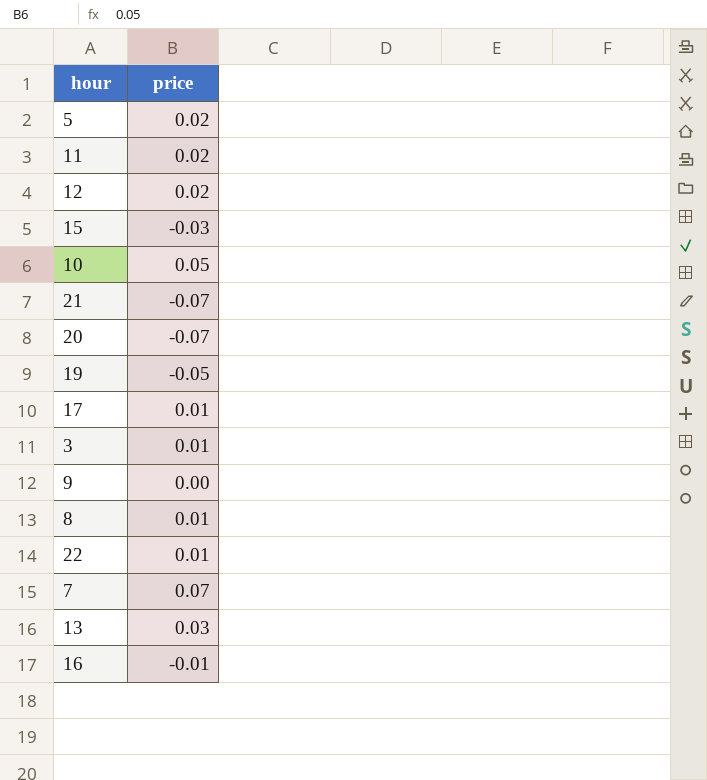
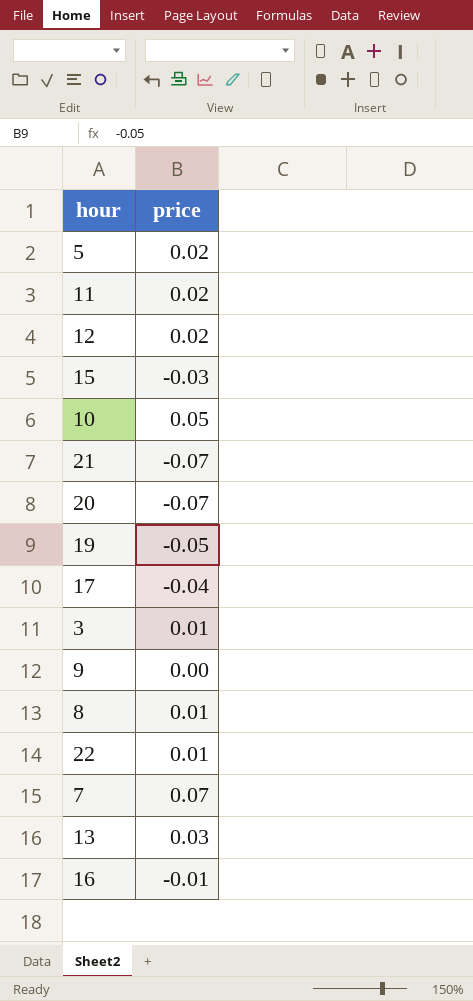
17 | price: 0.01 -> -0.04

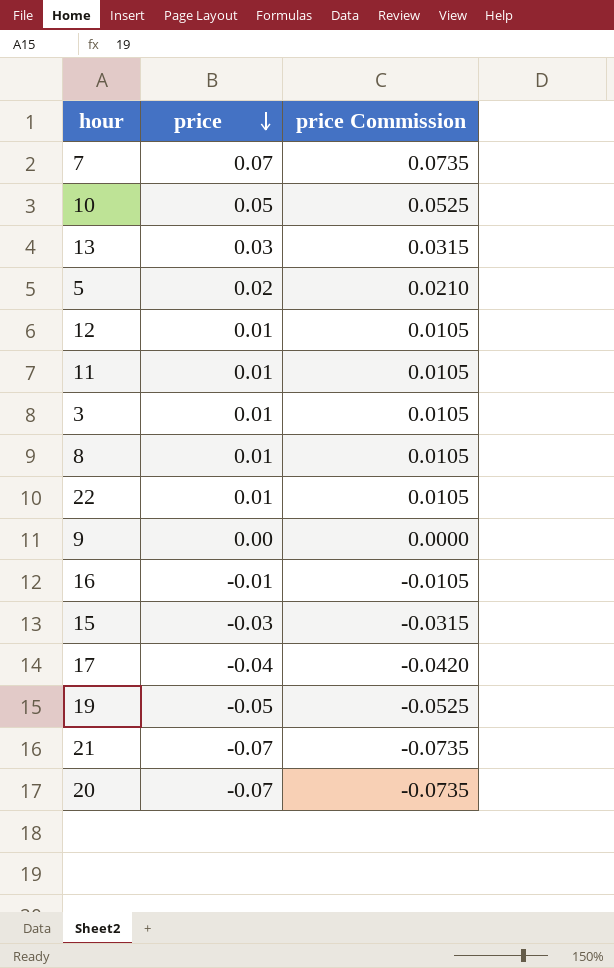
row order: none -> price descending
column price Commission | formula: none -> [price] * 1.05
12 | price: 0.02 -> 0.01
11 | price: 0.02 -> 0.01

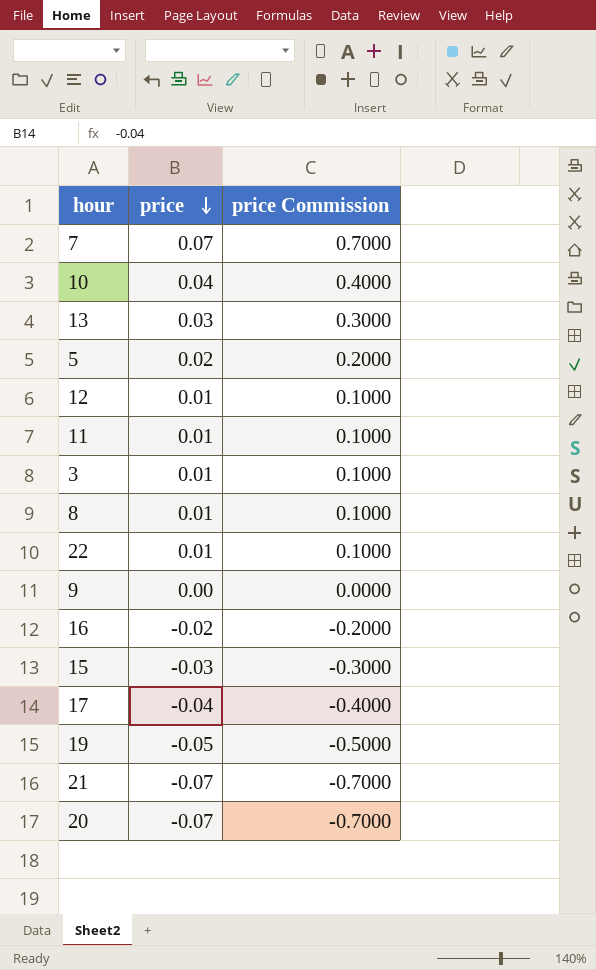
column price Commission | formula: [price] * 1.05 -> [price] * 10
10 | price: 0.05 -> 0.04
16 | price: -0.01 -> -0.02

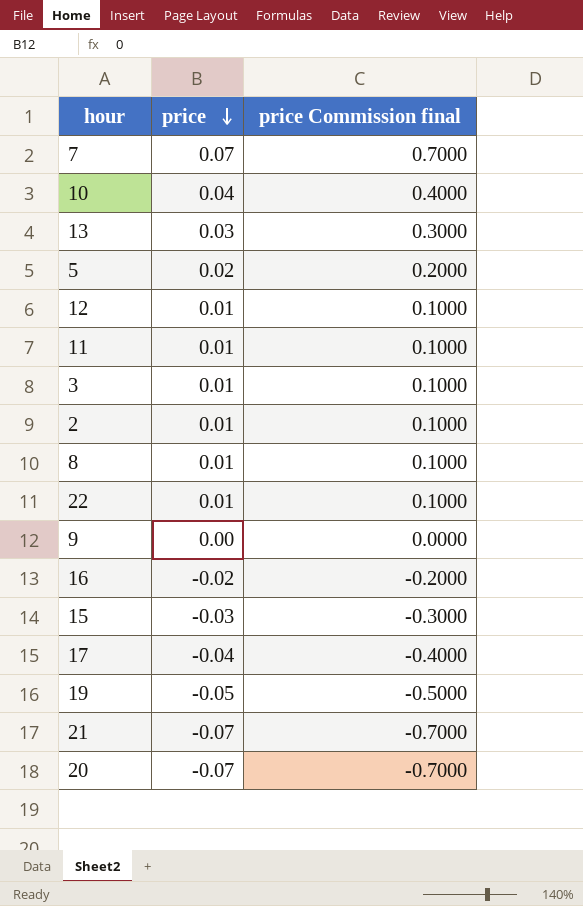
column name: price Commission -> price Commission final
row 2: none -> 0.01 | 0.1000

